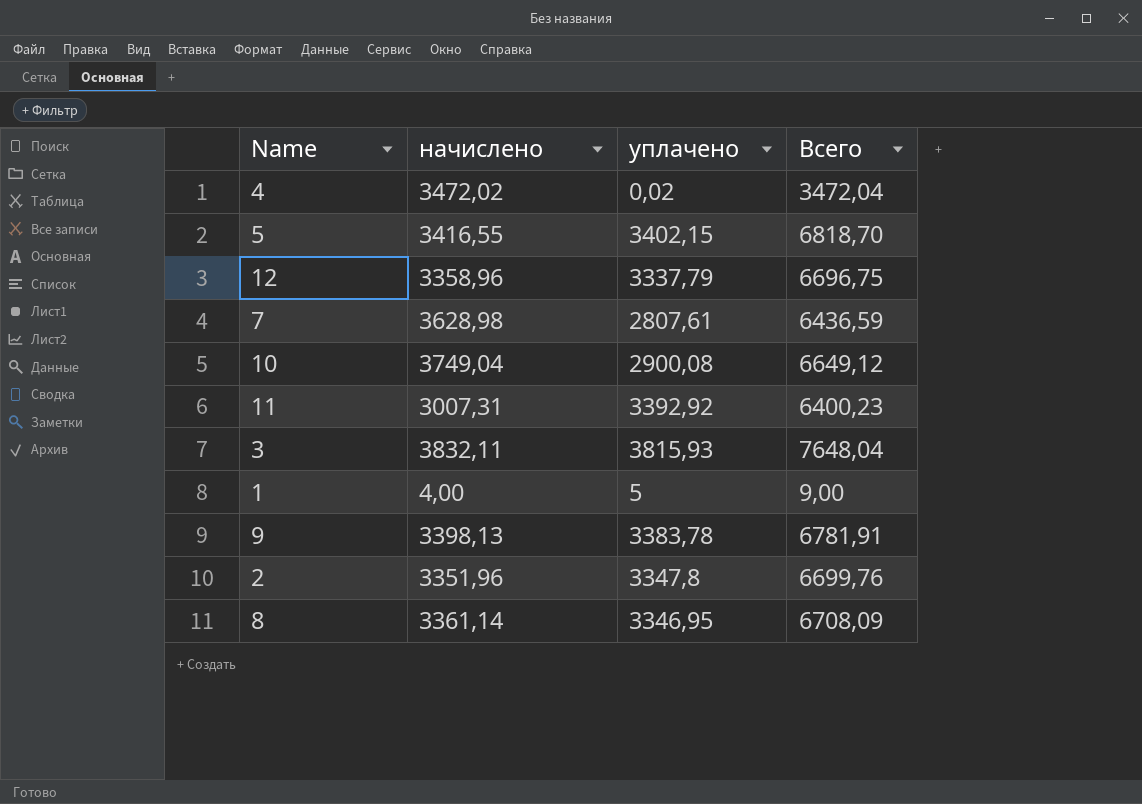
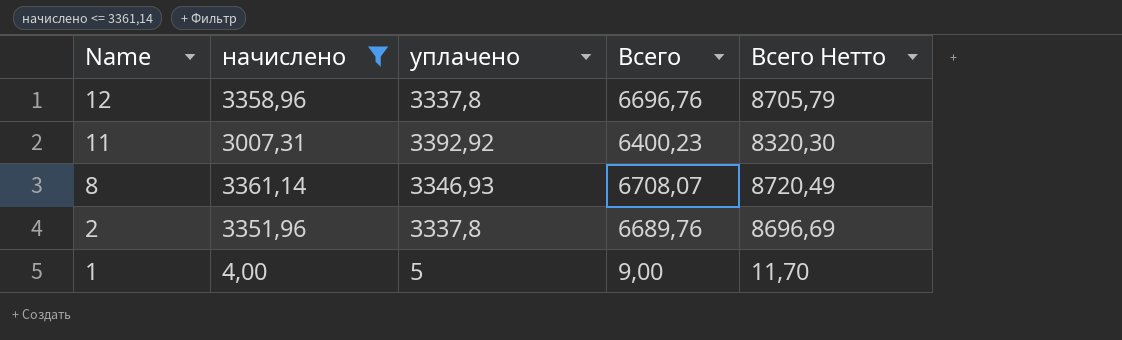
filter: none -> начислено <= 3361,14
row order: none -> Name descending
column Всего Нетто | formula: none -> [Всего] * 1,3
12 | уплачено: 3337,79 -> 3337,8
12 | Всего: 6696,75 -> 6696,76
8 | уплачено: 3346,95 -> 3346,93
8 | Всего: 6708,09 -> 6708,07
2 | уплачено: 3347,8 -> 3337,8
2 | Всего: 6699,76 -> 6689,76

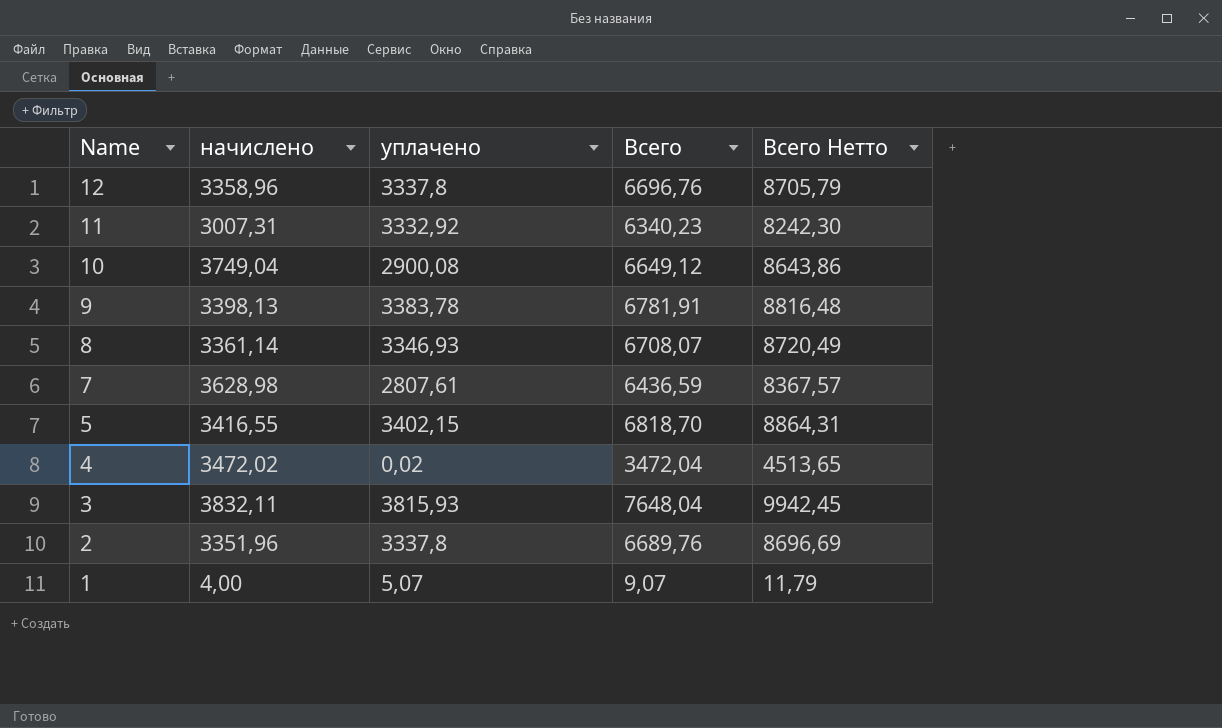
filter: начислено <= 3361,14 -> none
11 | уплачено: 3392,92 -> 3332,92
11 | Всего: 6400,23 -> 6340,23
11 | Всего Нетто: 8320,30 -> 8242,30
1 | уплачено: 5 -> 5,07
1 | Всего: 9,00 -> 9,07
1 | Всего Нетто: 11,70 -> 11,79

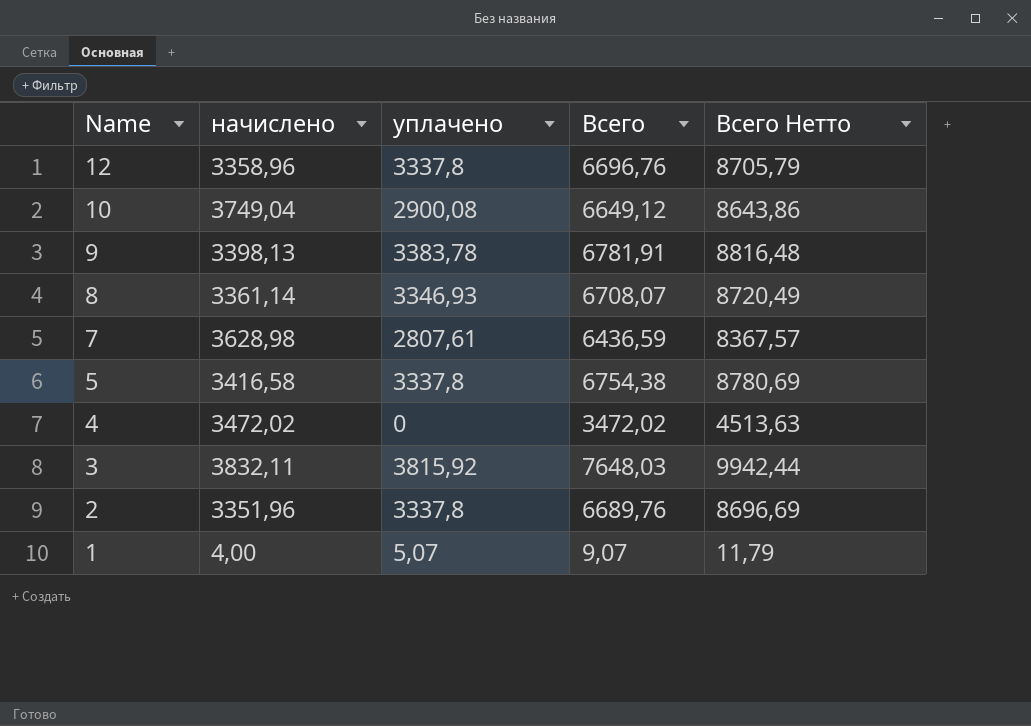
row 11: 3007,31 | 3332,92 | 6340,23 | 8242,30 -> none
5 | начислено: 3416,55 -> 3416,58
5 | уплачено: 3402,15 -> 3337,8
5 | Всего: 6818,70 -> 6754,38
5 | Всего Нетто: 8864,31 -> 8780,69
4 | уплачено: 0,02 -> 0
4 | Всего: 3472,04 -> 3472,02
4 | Всего Нетто: 4513,65 -> 4513,63
3 | уплачено: 3815,93 -> 3815,92
3 | Всего: 7648,04 -> 7648,03
3 | Всего Нетто: 9942,45 -> 9942,44

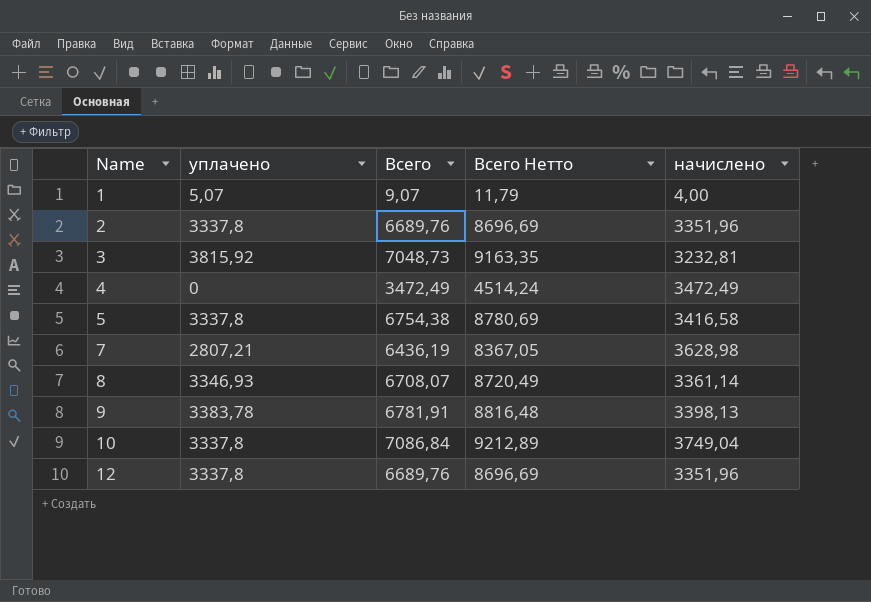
row order: Name descending -> Name ascending
column начислено | position: 2 -> 5
3 | Всего: 7648,03 -> 7048,73
3 | Всего Нетто: 9942,44 -> 9163,35
3 | начислено: 3832,11 -> 3232,81
4 | Всего: 3472,02 -> 3472,49
4 | Всего Нетто: 4513,63 -> 4514,24
4 | начислено: 3472,02 -> 3472,49
7 | уплачено: 2807,61 -> 2807,21
7 | Всего: 6436,59 -> 6436,19
7 | Всего Нетто: 8367,57 -> 8367,05
10 | уплачено: 2900,08 -> 3337,8
10 | Всего: 6649,12 -> 7086,84
10 | Всего Нетто: 8643,86 -> 9212,89
12 | Всего: 6696,76 -> 6689,76
12 | Всего Нетто: 8705,79 -> 8696,69
12 | начислено: 3358,96 -> 3351,96

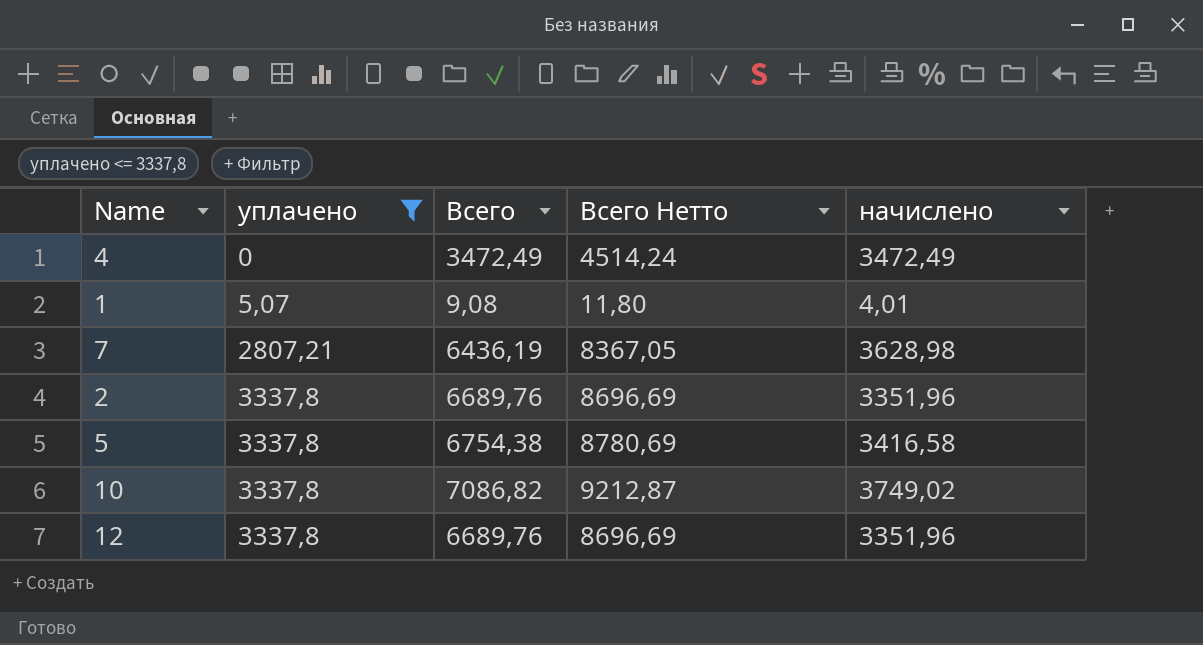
filter: none -> уплачено <= 3337,8
row order: Name ascending -> уплачено ascending
1 | Всего: 9,07 -> 9,08
1 | Всего Нетто: 11,79 -> 11,80
1 | начислено: 4,00 -> 4,01
10 | Всего: 7086,84 -> 7086,82
10 | Всего Нетто: 9212,89 -> 9212,87
10 | начислено: 3749,04 -> 3749,02

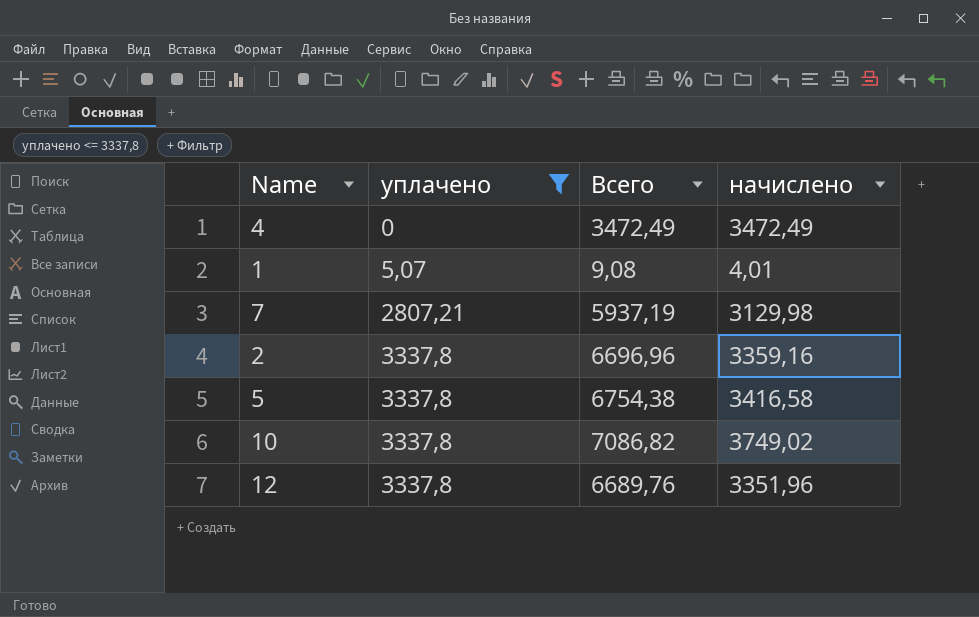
column Всего Нетто | formula: [Всего] * 1,3 -> none
7 | Всего: 6436,19 -> 5937,19
7 | начислено: 3628,98 -> 3129,98
2 | Всего: 6689,76 -> 6696,96
2 | начислено: 3351,96 -> 3359,16

